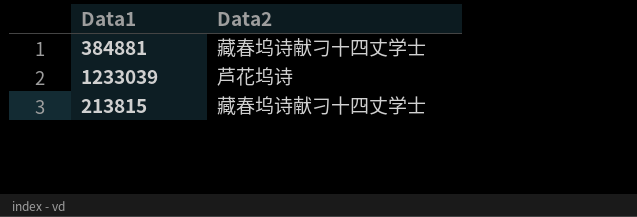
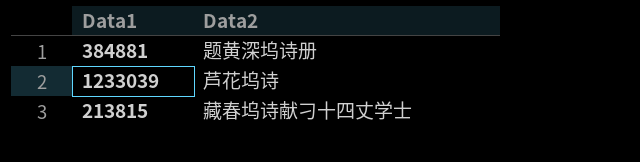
384881 | Data2: 藏春坞诗献刁十四丈学士 -> 题黄深坞诗册

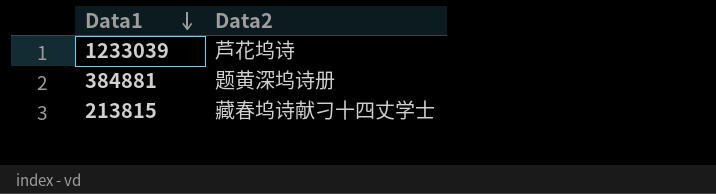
row order: none -> Data1 descending

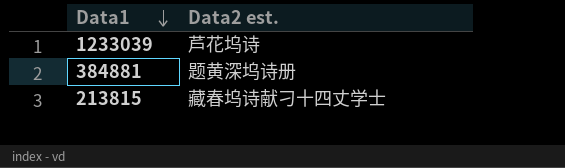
column name: Data2 -> Data2 est.

